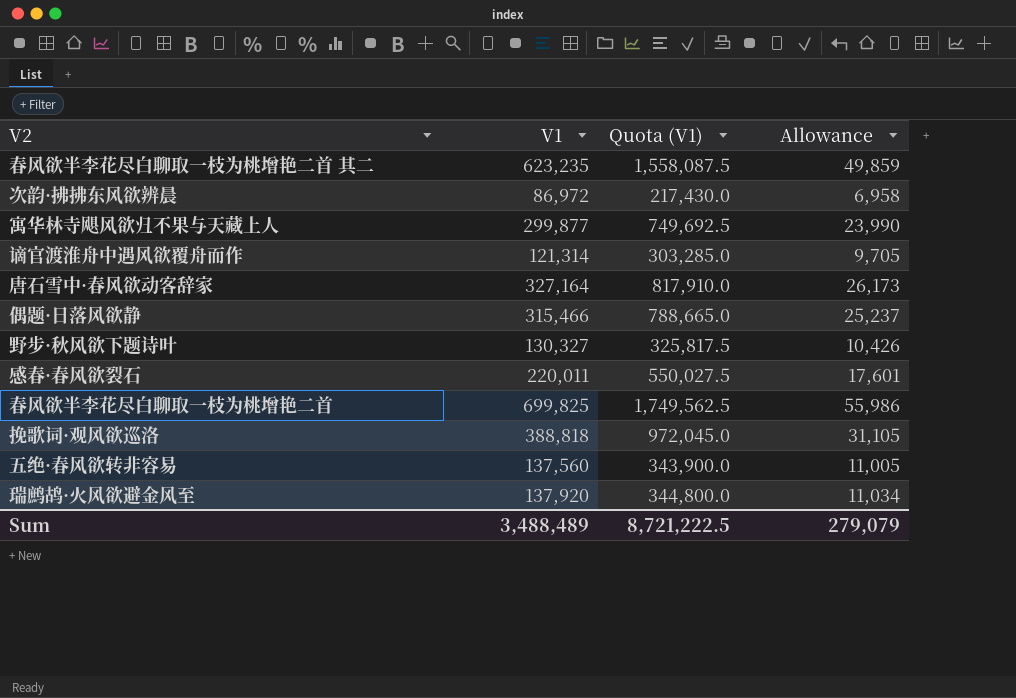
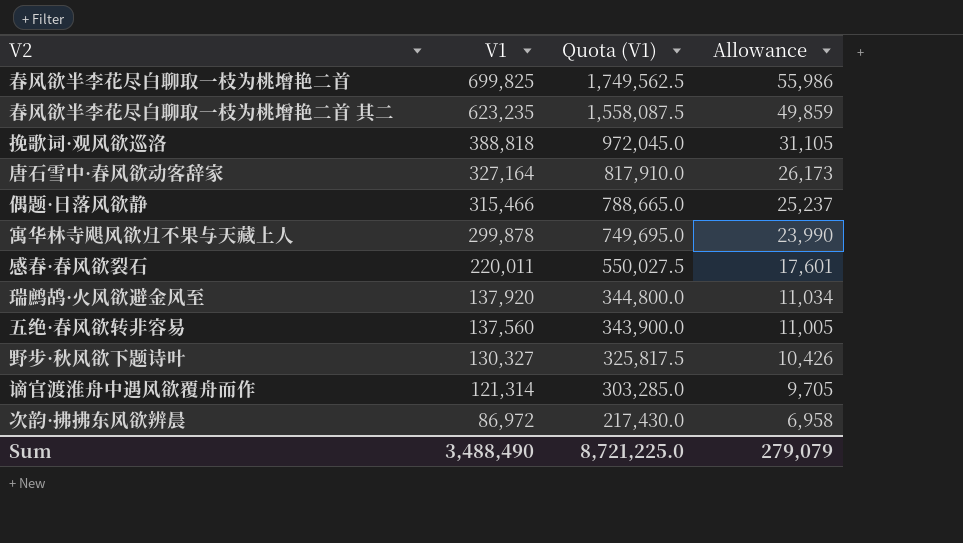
row order: none -> V1 descending
寓华林寺飓风欲归不果与天藏上人 | V1: 299,877 -> 299,878
寓华林寺飓风欲归不果与天藏上人 | Quota (V1): 749,692.5 -> 749,695.0
Sum | V1: 3,488,489 -> 3,488,490
Sum | Quota (V1): 8,721,222.5 -> 8,721,225.0

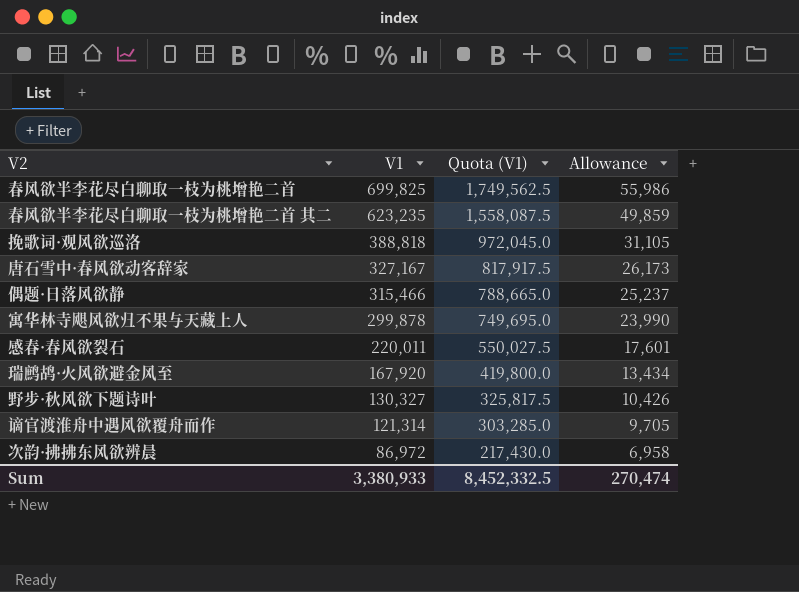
row 五绝·春风欲转非容易: 137,560 | 343,900.0 | 11,005 -> none
唐石雪中·春风欲动客辞家 | V1: 327,164 -> 327,167
唐石雪中·春风欲动客辞家 | Quota (V1): 817,910.0 -> 817,917.5
瑞鹧鸪·火风欲避金风至 | V1: 137,920 -> 167,920
瑞鹧鸪·火风欲避金风至 | Quota (V1): 344,800.0 -> 419,800.0
瑞鹧鸪·火风欲避金风至 | Allowance: 11,034 -> 13,434
Sum | V1: 3,488,490 -> 3,380,933
Sum | Quota (V1): 8,721,225.0 -> 8,452,332.5
Sum | Allowance: 279,079 -> 270,474

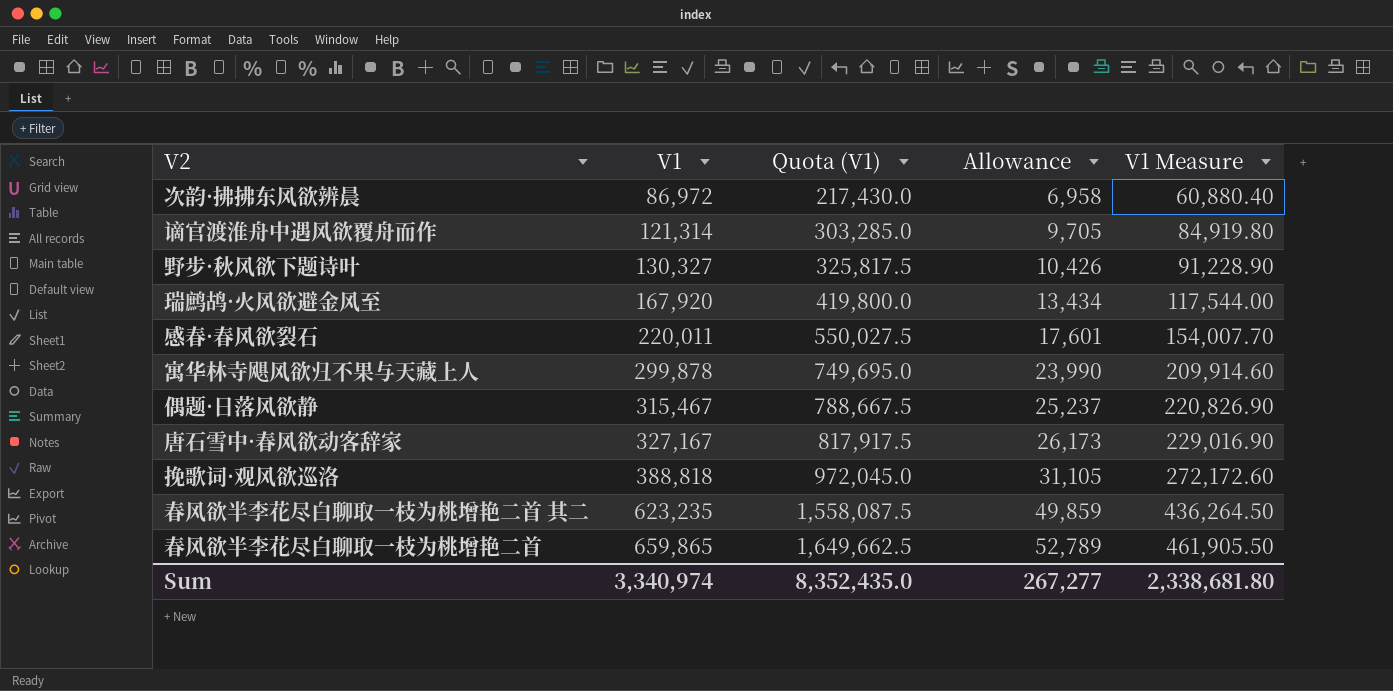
row order: V1 descending -> V1 ascending
column V1 Measure | formula: none -> [V1] * 0.7
偶题·日落风欲静 | V1: 315,466 -> 315,467
偶题·日落风欲静 | Quota (V1): 788,665.0 -> 788,667.5
春风欲半李花尽白聊取一枝为桃增艳二首 | V1: 699,825 -> 659,865
春风欲半李花尽白聊取一枝为桃增艳二首 | Quota (V1): 1,749,562.5 -> 1,649,662.5
春风欲半李花尽白聊取一枝为桃增艳二首 | Allowance: 55,986 -> 52,789
Sum | V1: 3,380,933 -> 3,340,974
Sum | Quota (V1): 8,452,332.5 -> 8,352,435.0
Sum | Allowance: 270,474 -> 267,277

